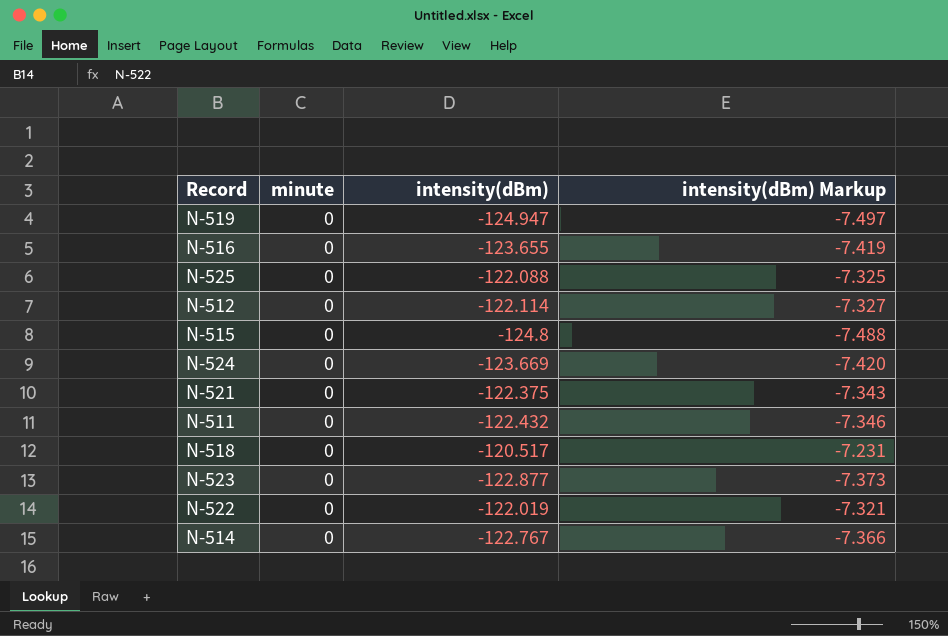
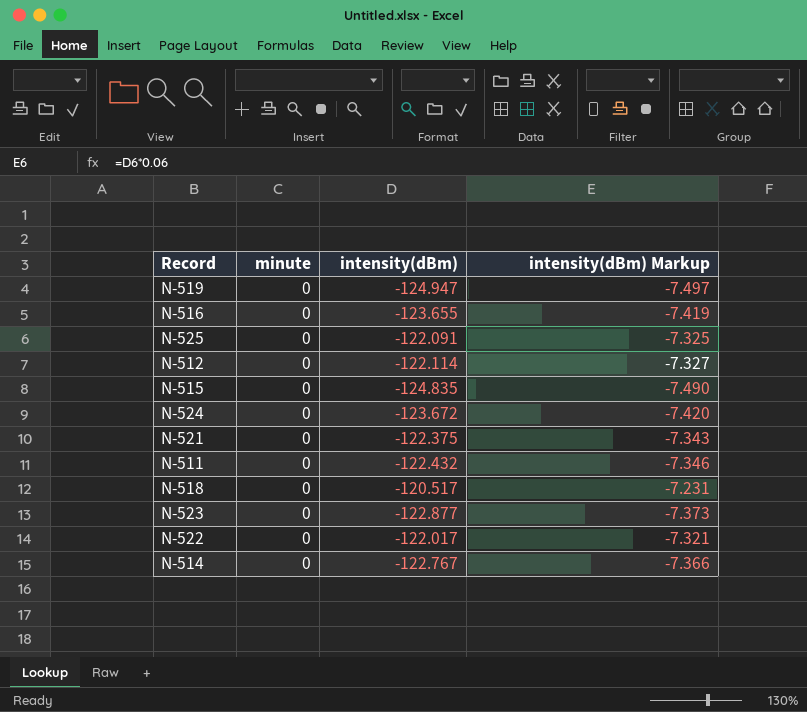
N-525 | intensity(dBm): -122.088 -> -122.091
N-515 | intensity(dBm): -124.8 -> -124.835
N-515 | intensity(dBm) Markup: -7.488 -> -7.490
N-524 | intensity(dBm): -123.669 -> -123.672
N-522 | intensity(dBm): -122.019 -> -122.017

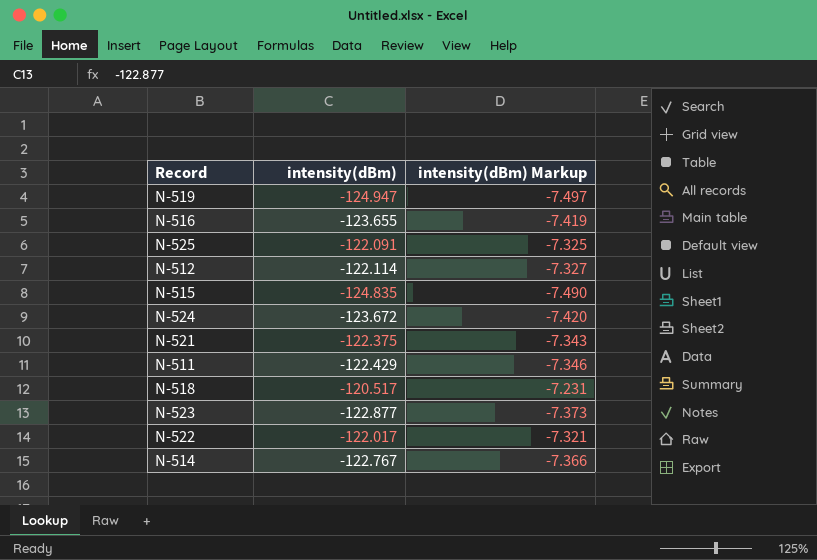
column minute | position: 2 -> none
N-511 | intensity(dBm): -122.432 -> -122.429

